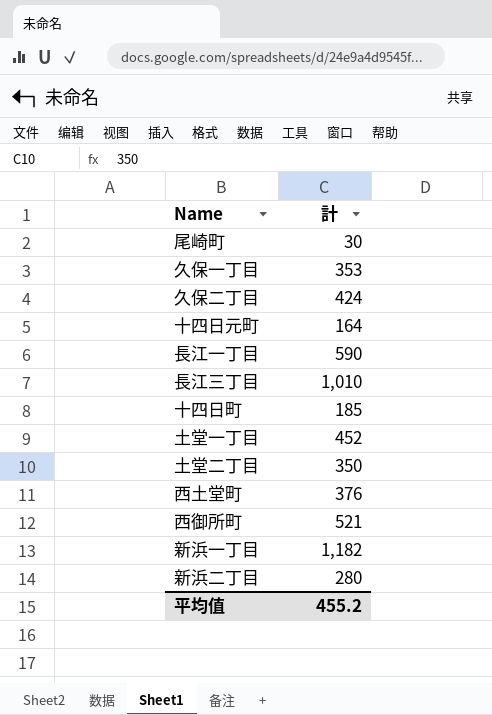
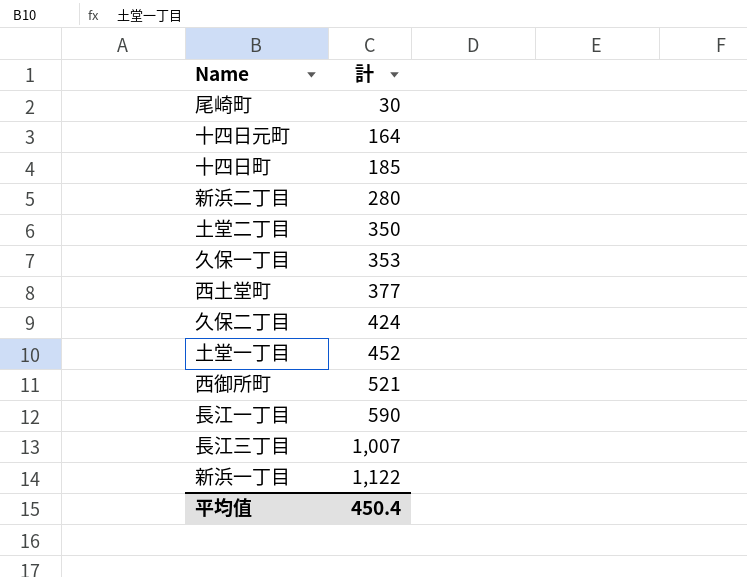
row order: none -> 計 ascending
西土堂町 | 計: 376 -> 377
長江三丁目 | 計: 1,010 -> 1,007
新浜一丁目 | 計: 1,182 -> 1,122
平均值 | 計: 455.2 -> 450.4

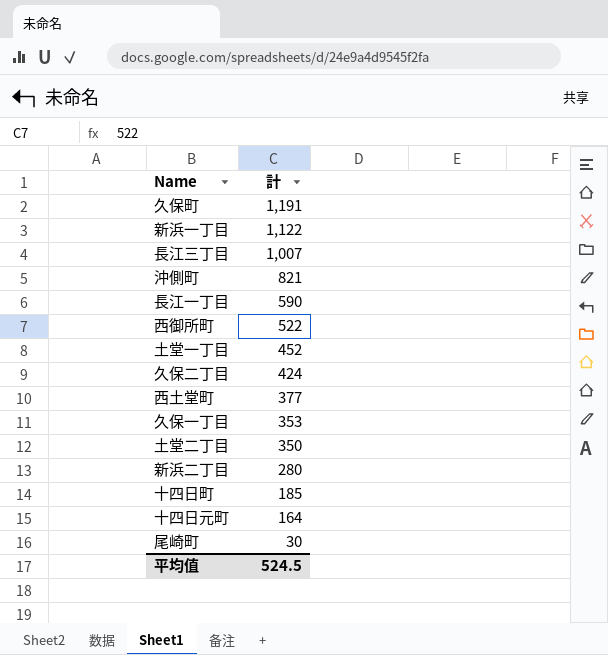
row order: 計 ascending -> 計 descending
row 久保町: none -> 1,191
row 沖側町: none -> 821
西御所町 | 計: 521 -> 522
平均值 | 計: 450.4 -> 524.5

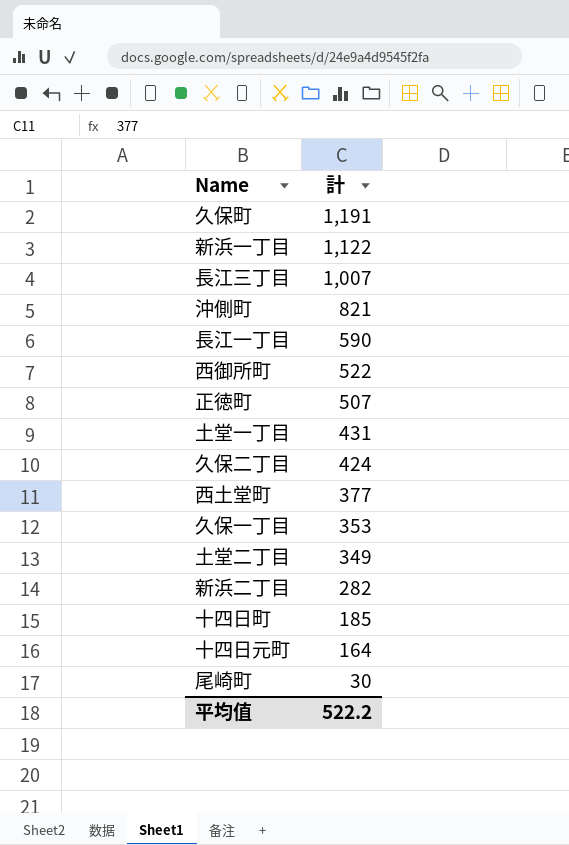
row 正徳町: none -> 507
土堂一丁目 | 計: 452 -> 431
土堂二丁目 | 計: 350 -> 349
新浜二丁目 | 計: 280 -> 282
平均值 | 計: 524.5 -> 522.2

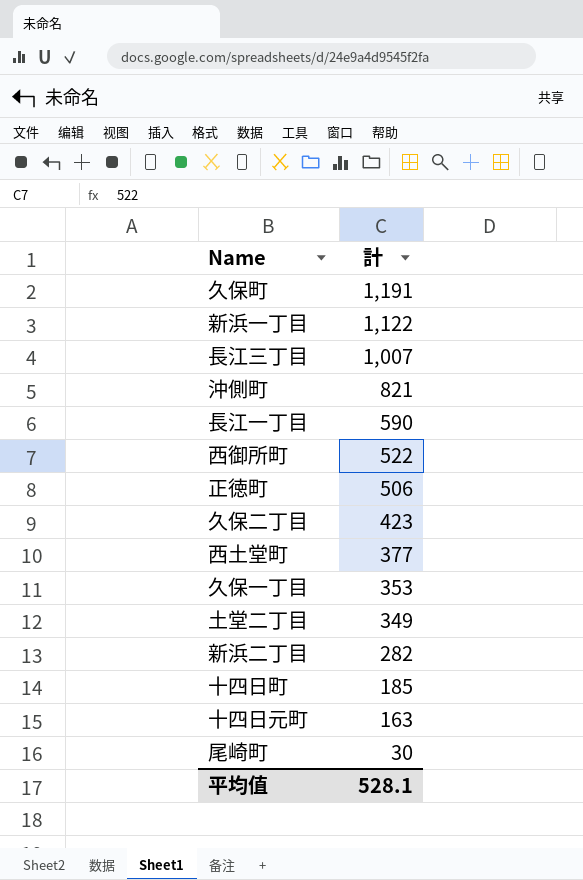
row 土堂一丁目: 431 -> none
正徳町 | 計: 507 -> 506
久保二丁目 | 計: 424 -> 423
十四日元町 | 計: 164 -> 163
平均值 | 計: 522.2 -> 528.1

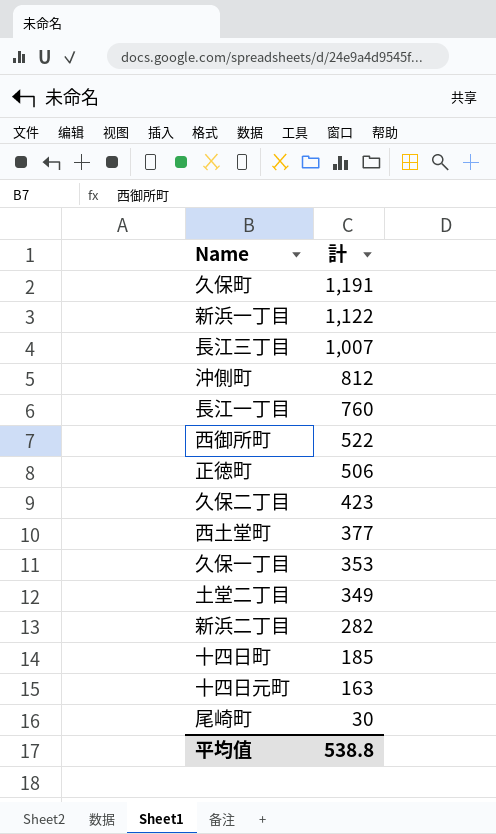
沖側町 | 計: 821 -> 812
長江一丁目 | 計: 590 -> 760
平均值 | 計: 528.1 -> 538.8

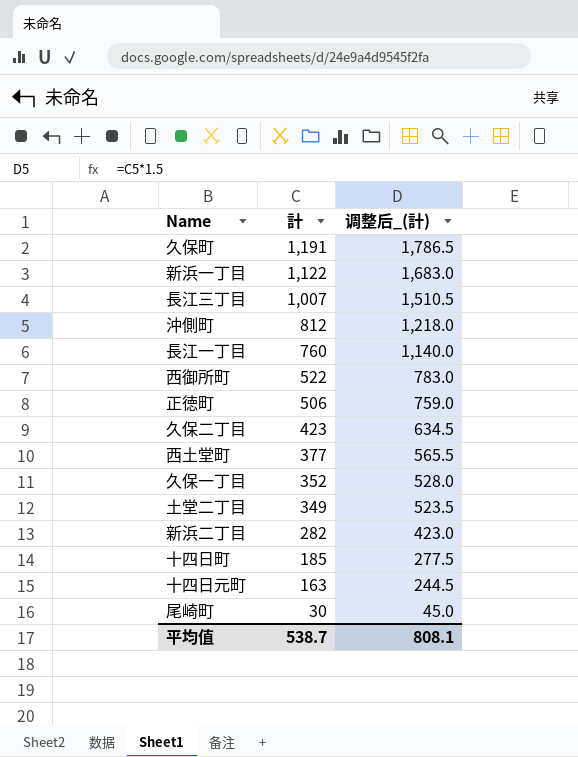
column 调整后_(計) | formula: none -> [計] * 1.5
久保一丁目 | 計: 353 -> 352
平均值 | 計: 538.8 -> 538.7

